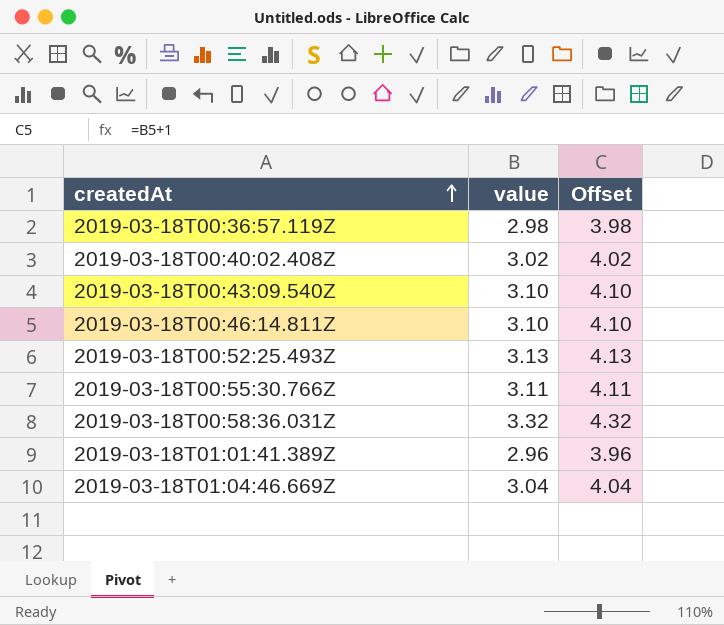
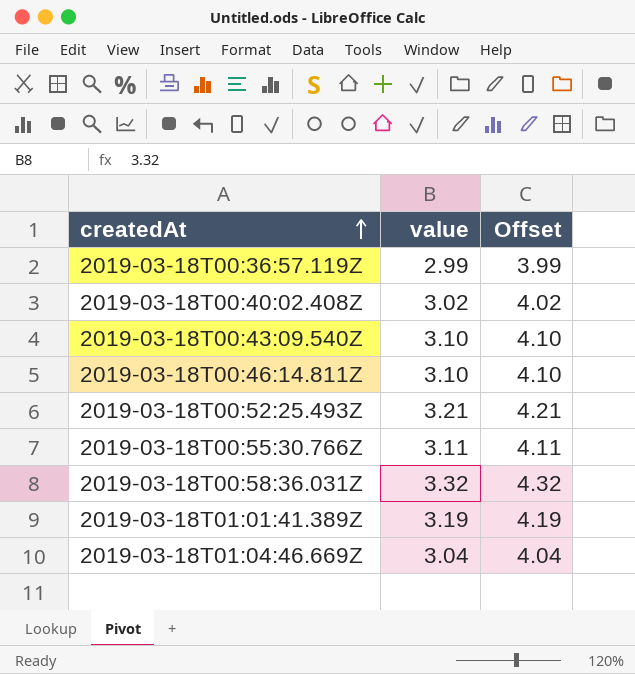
2019-03-18T00:36:57.119Z | value: 2.98 -> 2.99
2019-03-18T00:36:57.119Z | Offset: 3.98 -> 3.99
2019-03-18T00:52:25.493Z | value: 3.13 -> 3.21
2019-03-18T00:52:25.493Z | Offset: 4.13 -> 4.21
2019-03-18T01:01:41.389Z | value: 2.96 -> 3.19
2019-03-18T01:01:41.389Z | Offset: 3.96 -> 4.19

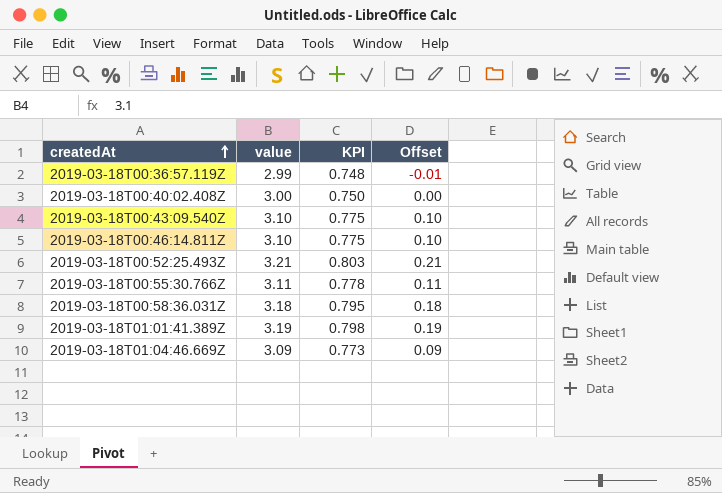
column KPI | formula: none -> [value] * 0.25
column Offset | formula: [value] + 1 -> [value] - 3
2019-03-18T00:40:02.408Z | value: 3.02 -> 3.00
2019-03-18T00:58:36.031Z | value: 3.32 -> 3.18
2019-03-18T01:04:46.669Z | value: 3.04 -> 3.09

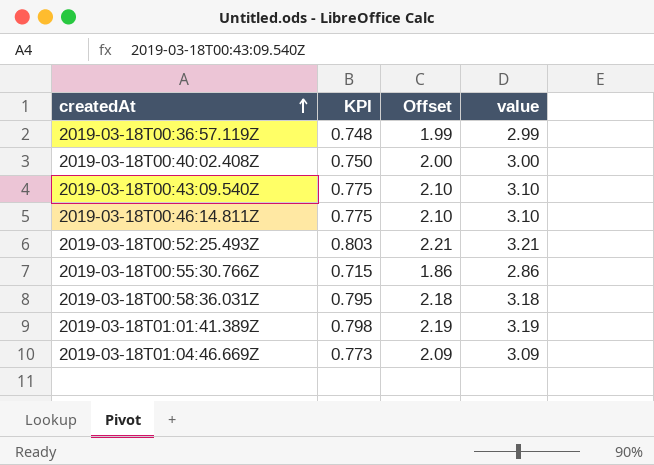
column Offset | formula: [value] - 3 -> [value] - 1
column value | position: 2 -> 4
2019-03-18T00:55:30.766Z | KPI: 0.778 -> 0.715
2019-03-18T00:55:30.766Z | value: 3.11 -> 2.86

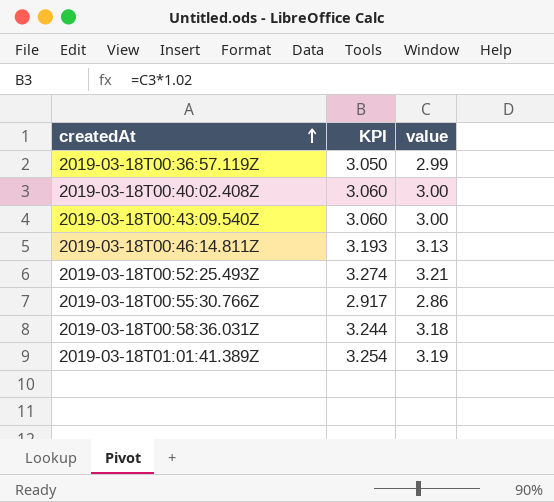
column Offset | formula: [value] - 1 -> none
column KPI | formula: [value] * 0.25 -> [value] * 1.02
row 2019-03-18T01:04:46.669Z: 0.773 | 2.09 | 3.09 -> none
2019-03-18T00:43:09.540Z | value: 3.10 -> 3.00
2019-03-18T00:46:14.811Z | value: 3.10 -> 3.13

